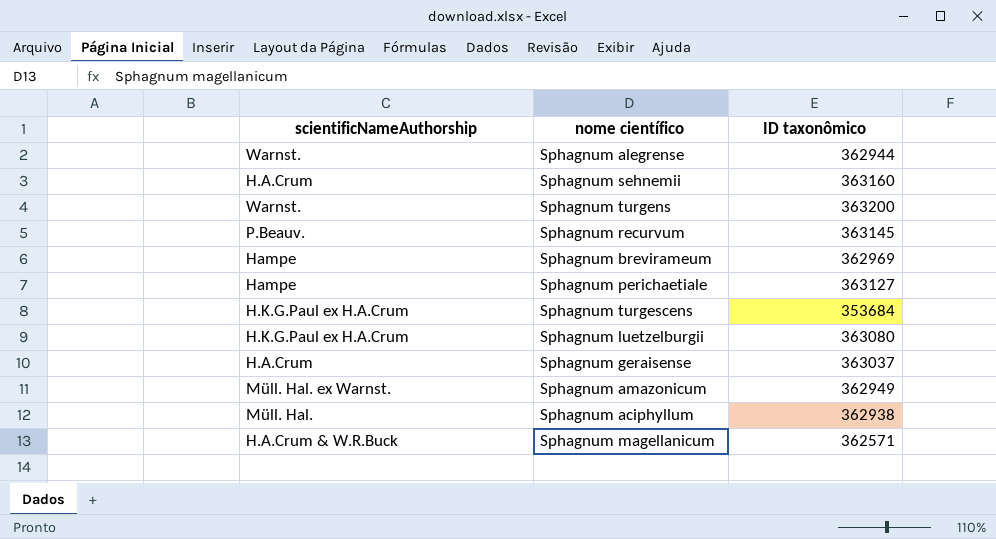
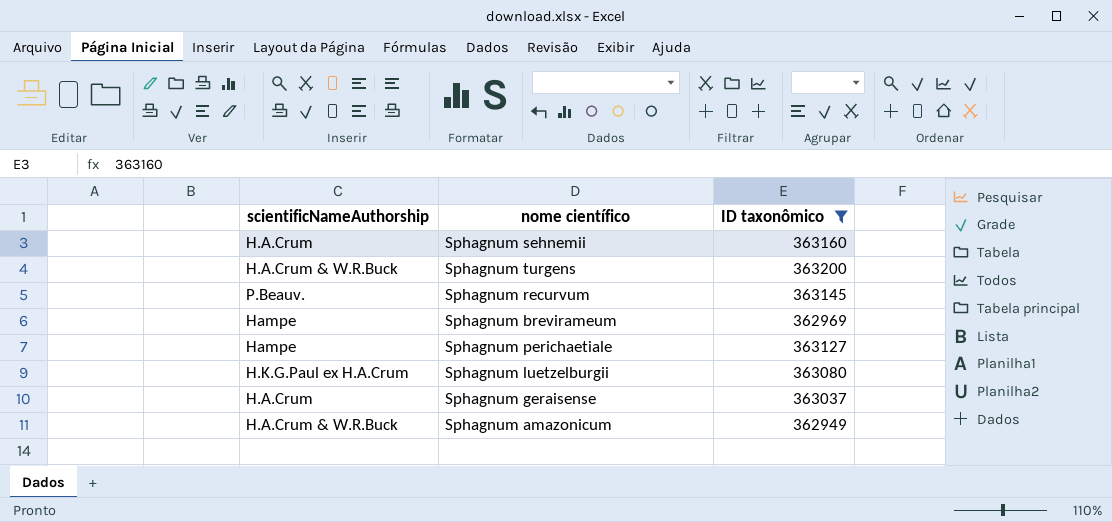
filter: none -> ID taxonômico >= 362949
Sphagnum turgens | scientificNameAuthorship: Warnst. -> H.A.Crum & W.R.Buck
Sphagnum amazonicum | scientificNameAuthorship: Müll. Hal. ex Warnst. -> H.A.Crum & W.R.Buck

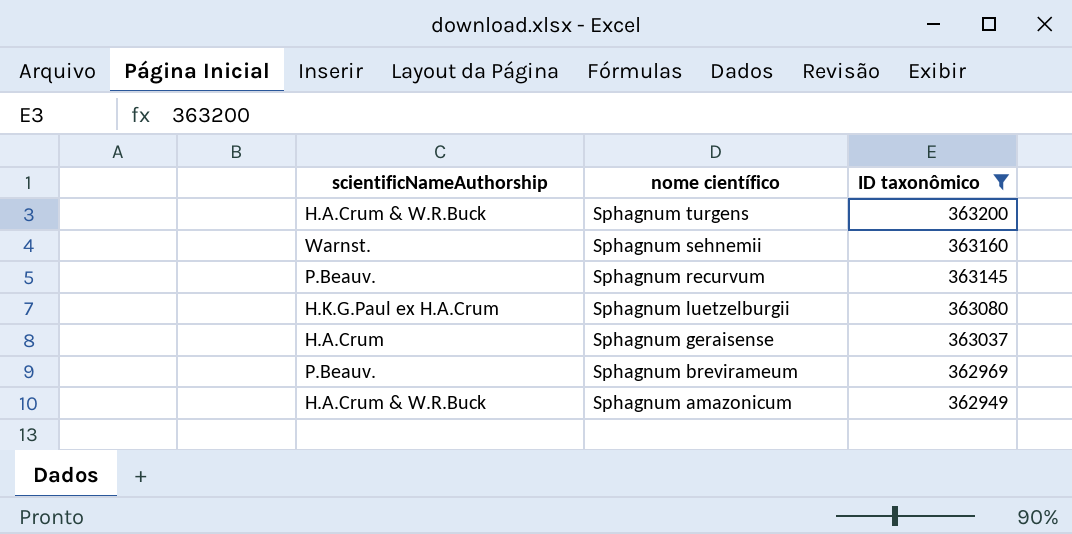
row order: none -> nome científico descending
row Sphagnum perichaetiale: Hampe | 363127 -> none
Sphagnum sehnemii | scientificNameAuthorship: H.A.Crum -> Warnst.
Sphagnum brevirameum | scientificNameAuthorship: Hampe -> P.Beauv.

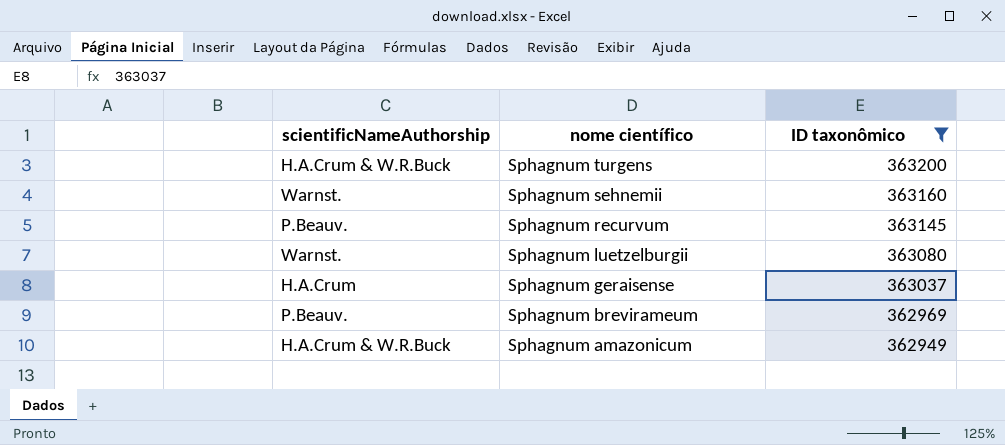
Sphagnum luetzelburgii | scientificNameAuthorship: H.K.G.Paul ex H.A.Crum -> Warnst.

